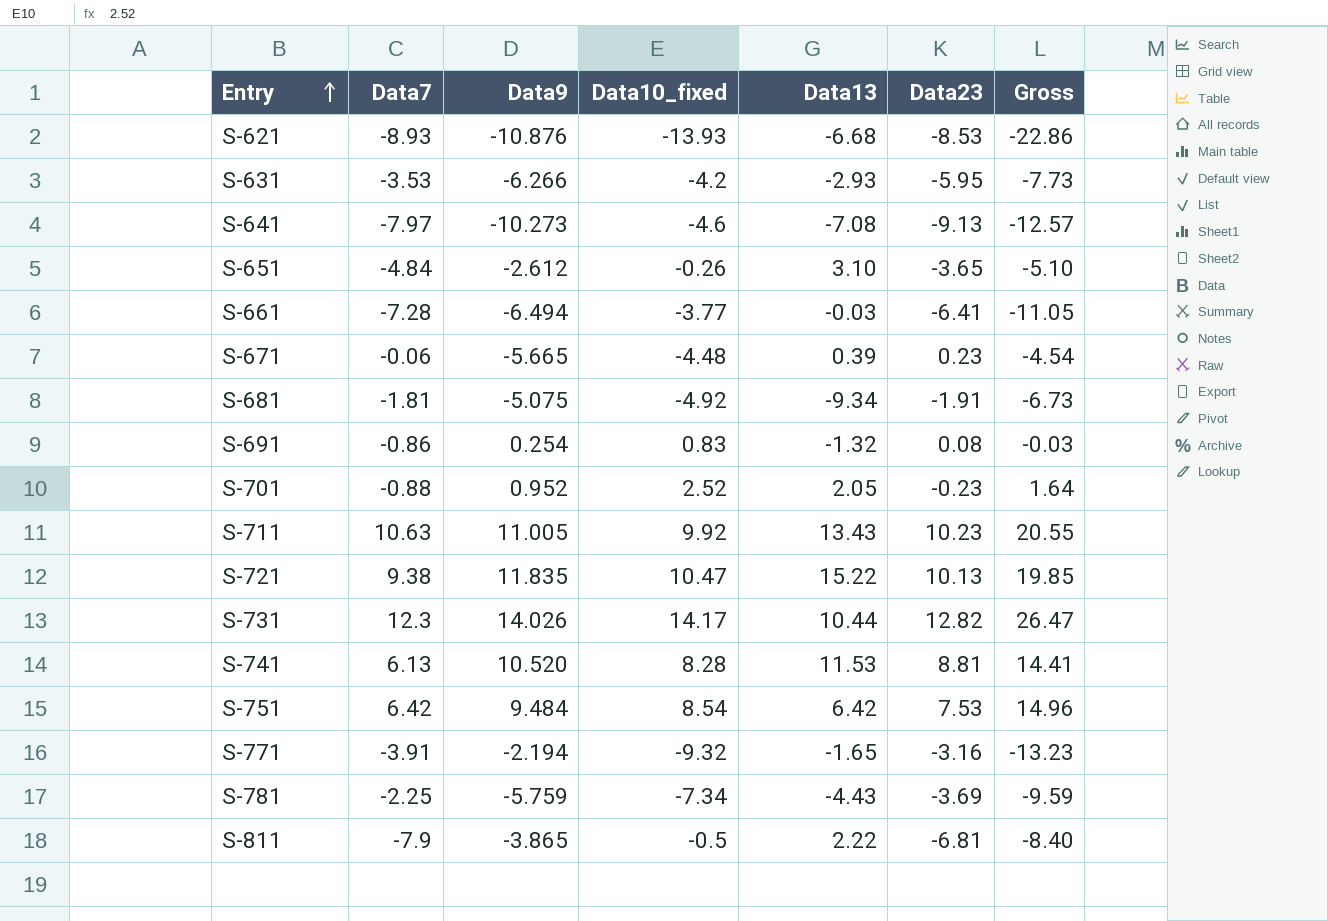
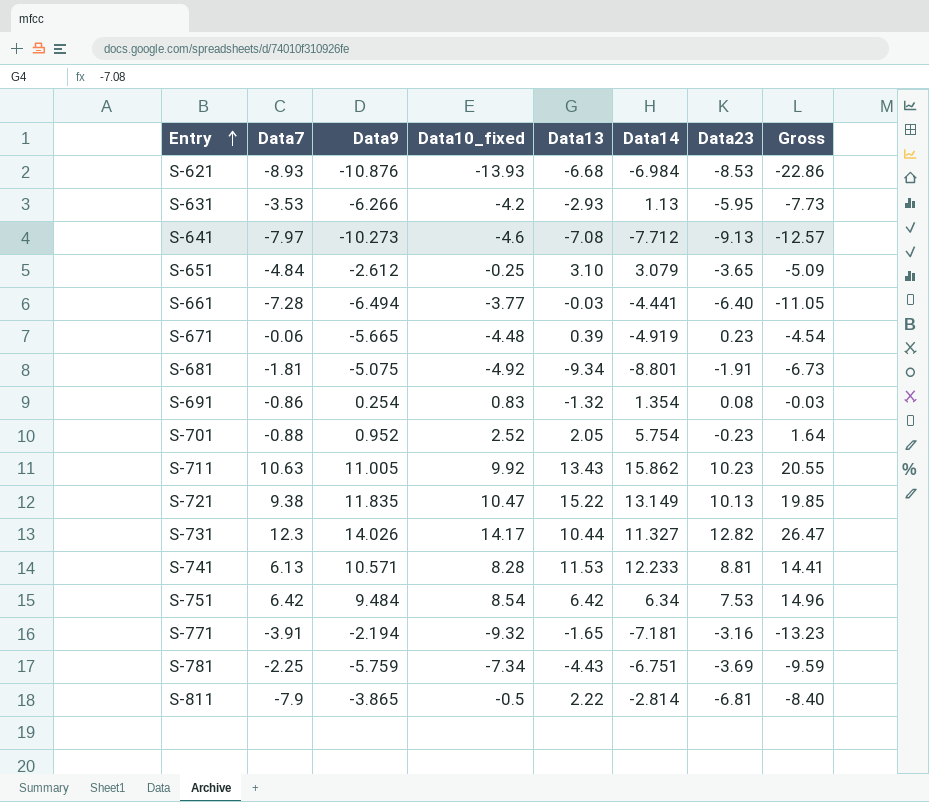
column Data14 | position: none -> 6
S-651 | Data10_fixed: -0.26 -> -0.25
S-651 | Gross: -5.10 -> -5.09
S-661 | Data23: -6.41 -> -6.40
S-741 | Data9: 10.520 -> 10.571

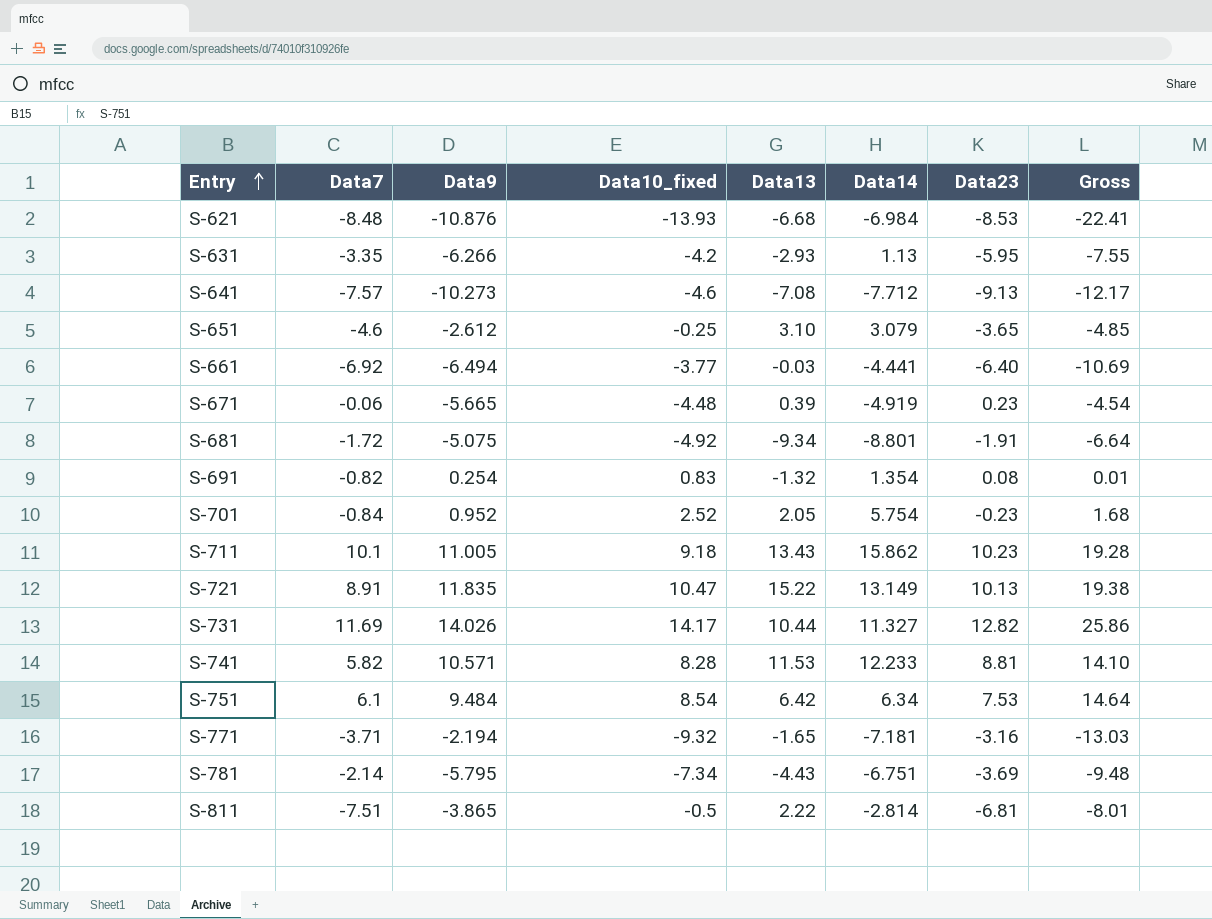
S-621 | Data7: -8.93 -> -8.48
S-621 | Gross: -22.86 -> -22.41
S-631 | Data7: -3.53 -> -3.35
S-631 | Gross: -7.73 -> -7.55
S-641 | Data7: -7.97 -> -7.57
S-641 | Gross: -12.57 -> -12.17
S-651 | Data7: -4.84 -> -4.6
S-651 | Gross: -5.09 -> -4.85
S-661 | Data7: -7.28 -> -6.92
S-661 | Gross: -11.05 -> -10.69
S-681 | Data7: -1.81 -> -1.72
S-681 | Gross: -6.73 -> -6.64
S-691 | Data7: -0.86 -> -0.82
S-691 | Gross: -0.03 -> 0.01
S-701 | Data7: -0.88 -> -0.84
S-701 | Gross: 1.64 -> 1.68
S-711 | Data7: 10.63 -> 10.1
S-711 | Data10_fixed: 9.92 -> 9.18
S-711 | Gross: 20.55 -> 19.28
S-721 | Data7: 9.38 -> 8.91
S-721 | Gross: 19.85 -> 19.38
S-731 | Data7: 12.3 -> 11.69
S-731 | Gross: 26.47 -> 25.86
S-741 | Data7: 6.13 -> 5.82
S-741 | Gross: 14.41 -> 14.10
S-751 | Data7: 6.42 -> 6.1
S-751 | Gross: 14.96 -> 14.64
S-771 | Data7: -3.91 -> -3.71
S-771 | Gross: -13.23 -> -13.03
S-781 | Data7: -2.25 -> -2.14
S-781 | Data9: -5.759 -> -5.795
S-781 | Gross: -9.59 -> -9.48
S-811 | Data7: -7.9 -> -7.51
S-811 | Gross: -8.40 -> -8.01

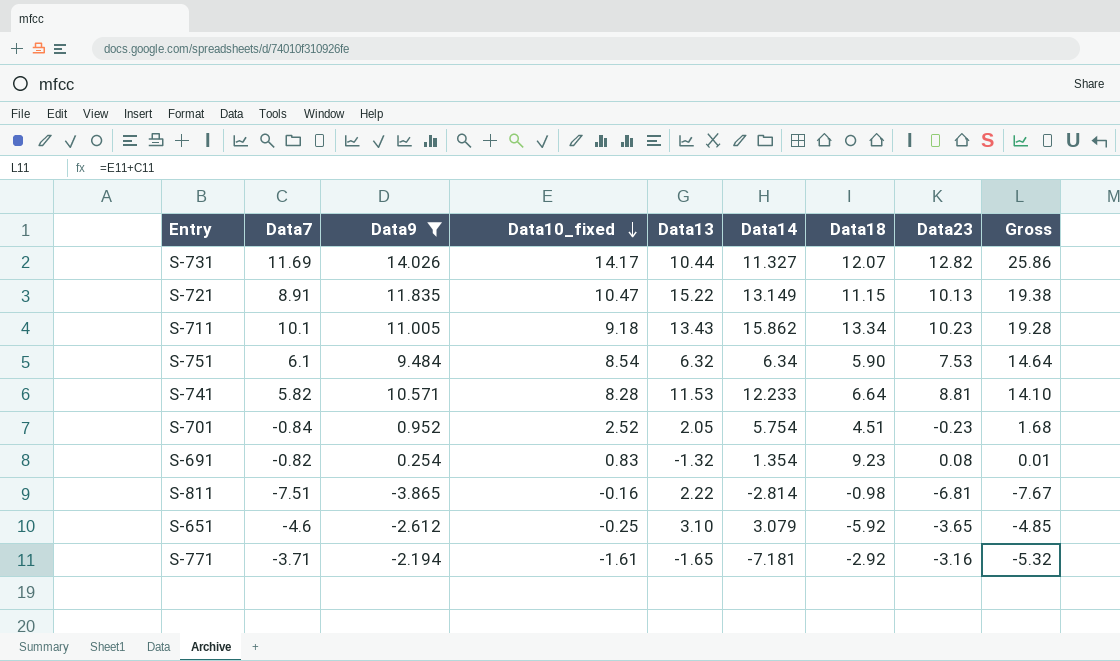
filter: none -> Data9 >= -3.865
row order: Entry ascending -> Data10_fixed descending
column Data18 | position: none -> 7
S-751 | Data13: 6.42 -> 6.32
S-811 | Data10_fixed: -0.5 -> -0.16
S-811 | Gross: -8.01 -> -7.67
S-771 | Data10_fixed: -9.32 -> -1.61
S-771 | Gross: -13.03 -> -5.32

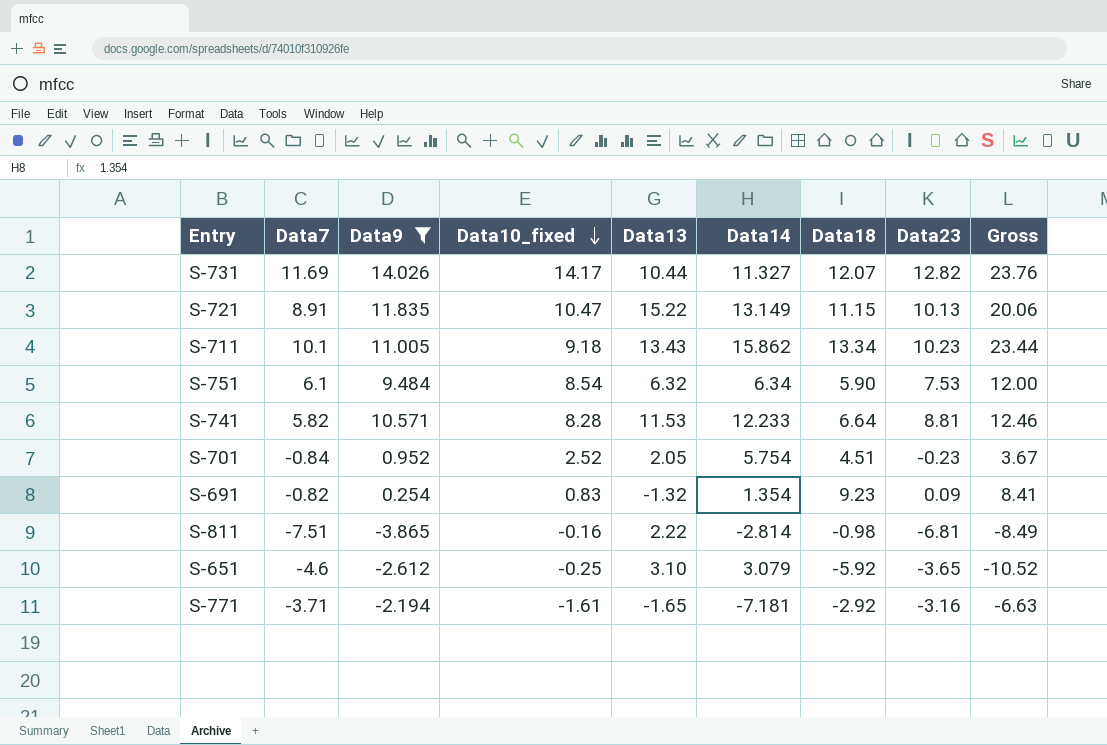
column Gross | formula: [Data7] + [Data10_fixed] -> [Data7] + [Data18]
S-691 | Data23: 0.08 -> 0.09

